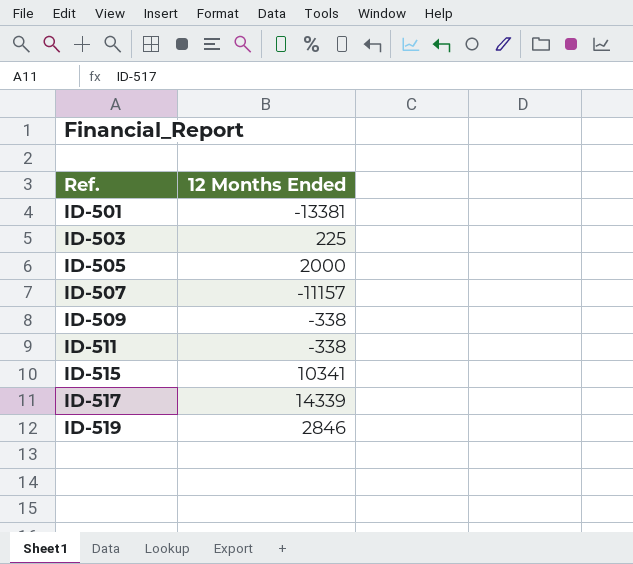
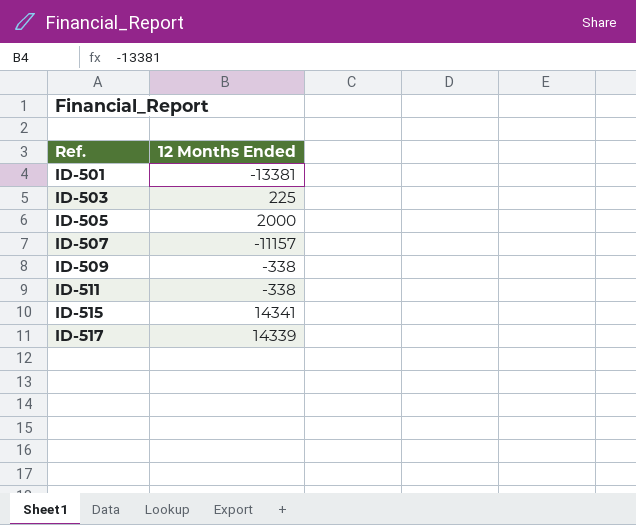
row ID-519: 2846 -> none
ID-515 | 12 Months Ended: 10341 -> 14341

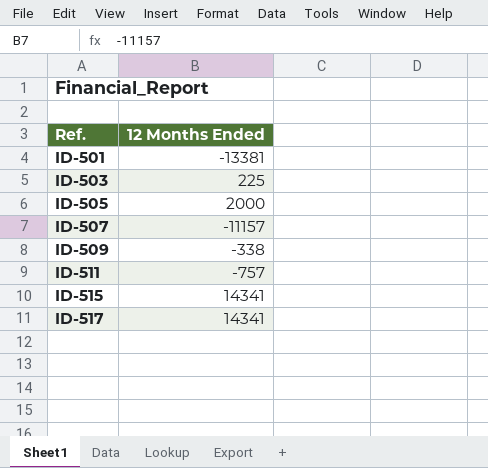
ID-511 | 12 Months Ended: -338 -> -757
ID-517 | 12 Months Ended: 14339 -> 14341

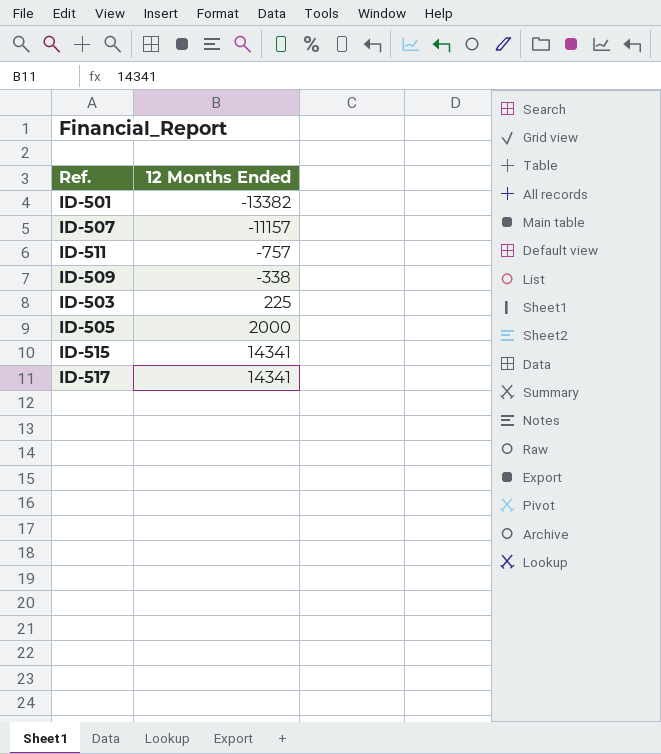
row order: Ref. ascending -> 12 Months Ended ascending
ID-501 | 12 Months Ended: -13381 -> -13382

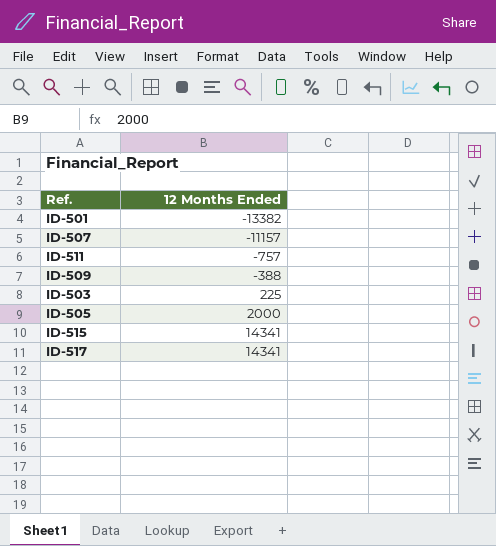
ID-509 | 12 Months Ended: -338 -> -388

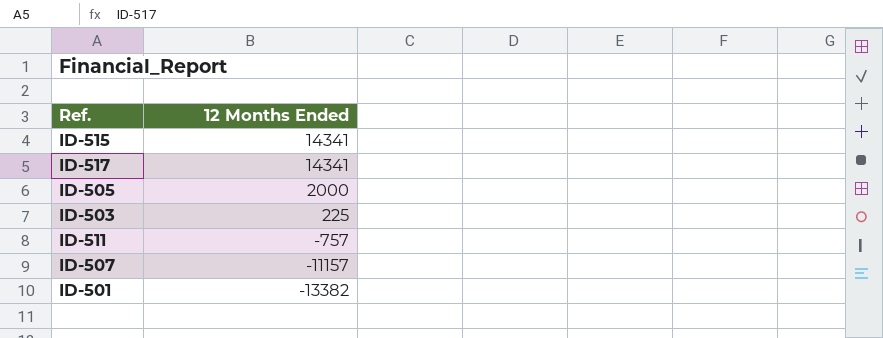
row order: 12 Months Ended ascending -> 12 Months Ended descending
row ID-509: -388 -> none

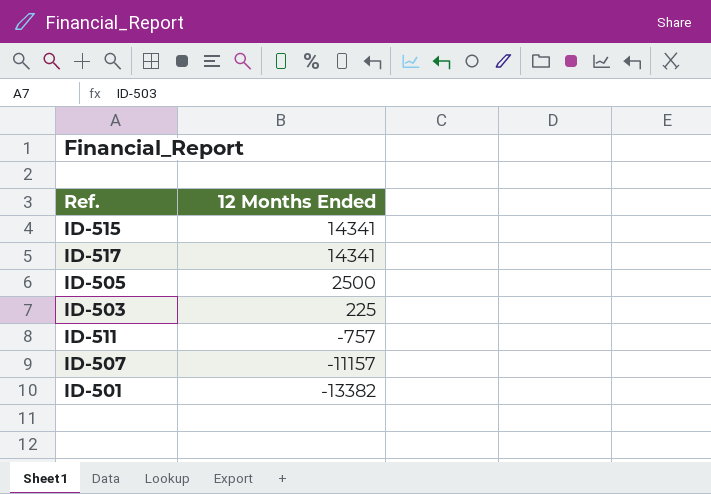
ID-505 | 12 Months Ended: 2000 -> 2500

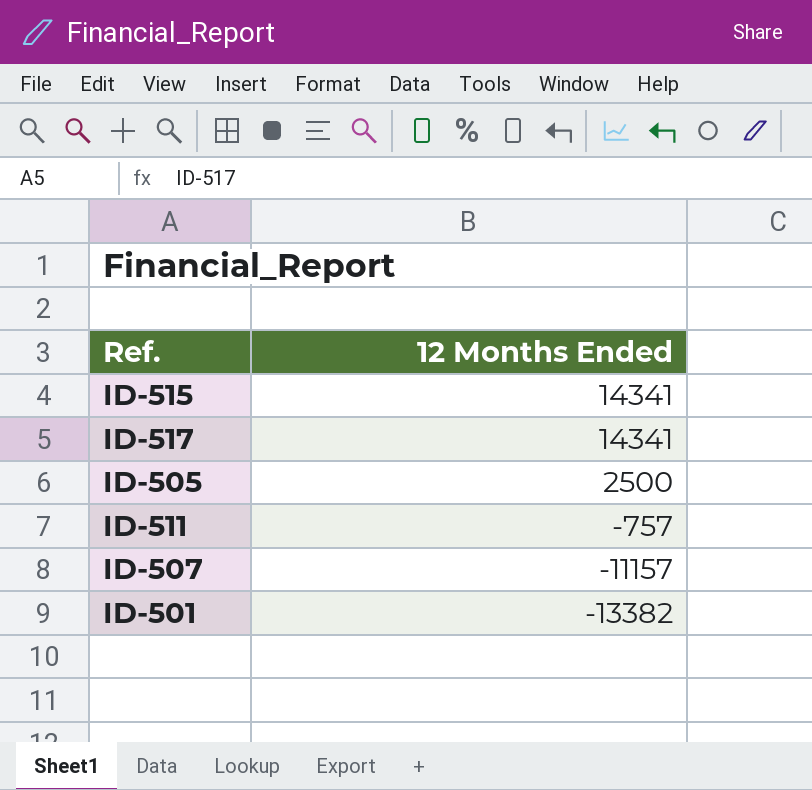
row ID-503: 225 -> none

